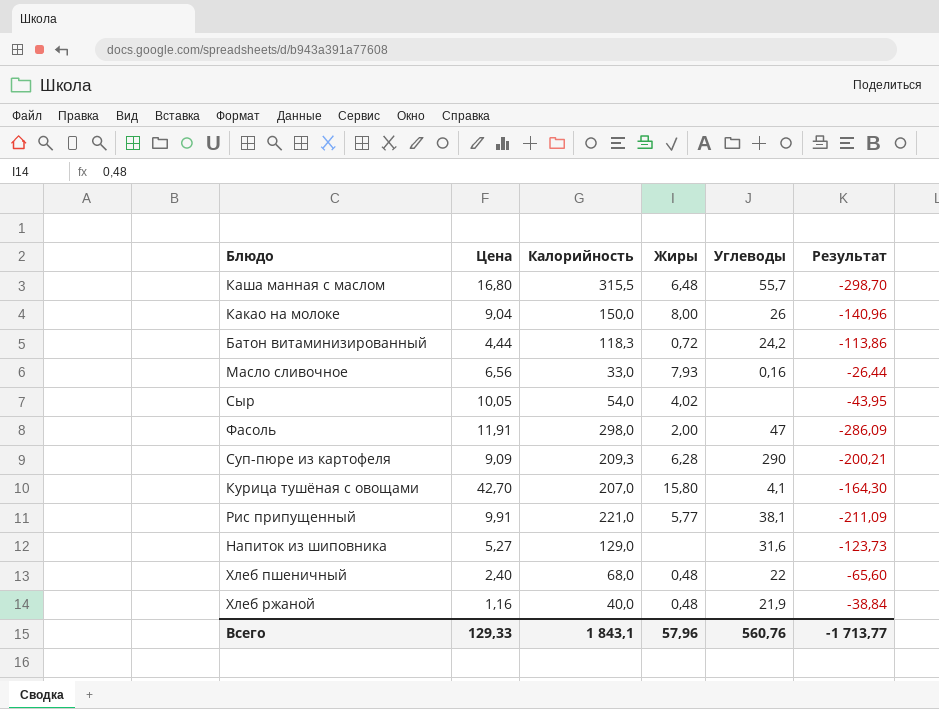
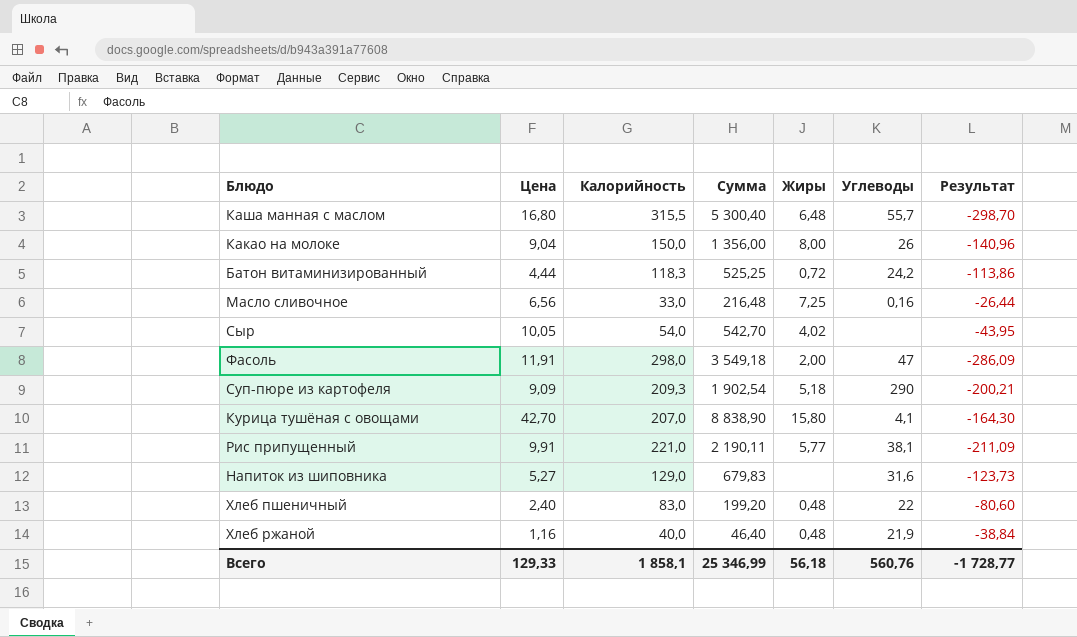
column Сумма | formula: none -> [Цена] * [Калорийность]
Масло сливочное | Жиры: 7,93 -> 7,25
Суп-пюре из картофеля | Жиры: 6,28 -> 5,18
Хлеб пшеничный | Калорийность: 68,0 -> 83,0
Хлеб пшеничный | Результат: -65,60 -> -80,60
Всего | Калорийность: 1 843,1 -> 1 858,1
Всего | Жиры: 57,96 -> 56,18
Всего | Результат: -1 713,77 -> -1 728,77

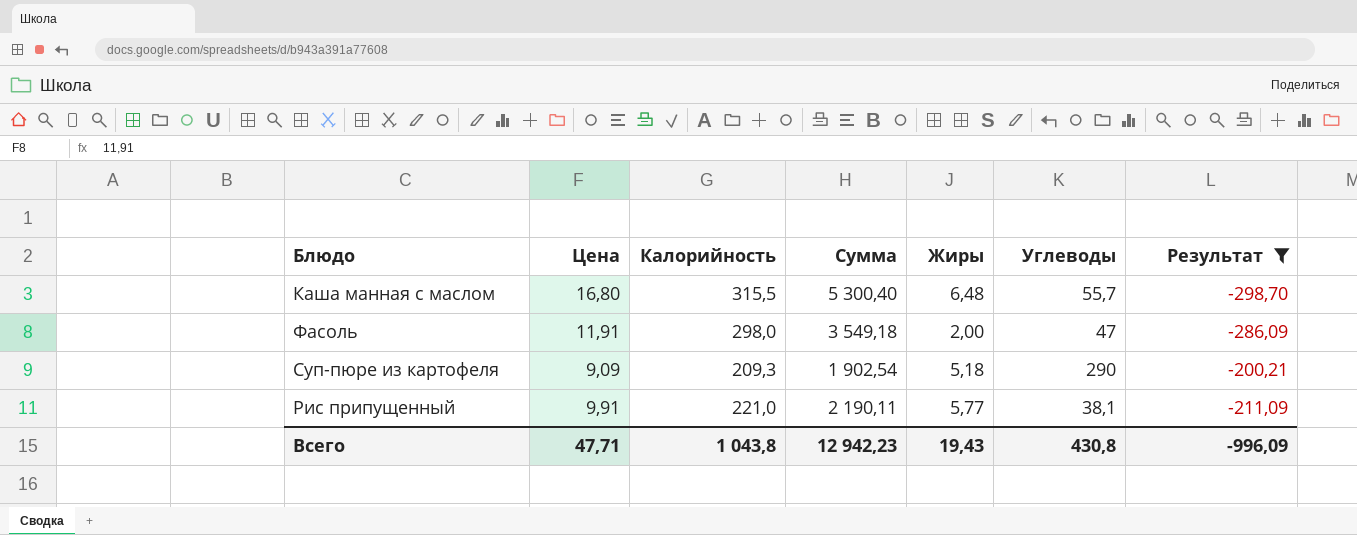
filter: none -> Результат <= -200,21
Всего | Цена: 129,33 -> 47,71
Всего | Калорийность: 1 858,1 -> 1 043,8
Всего | Сумма: 25 346,99 -> 12 942,23
Всего | Жиры: 56,18 -> 19,43
Всего | Углеводы: 560,76 -> 430,8
Всего | Результат: -1 728,77 -> -996,09

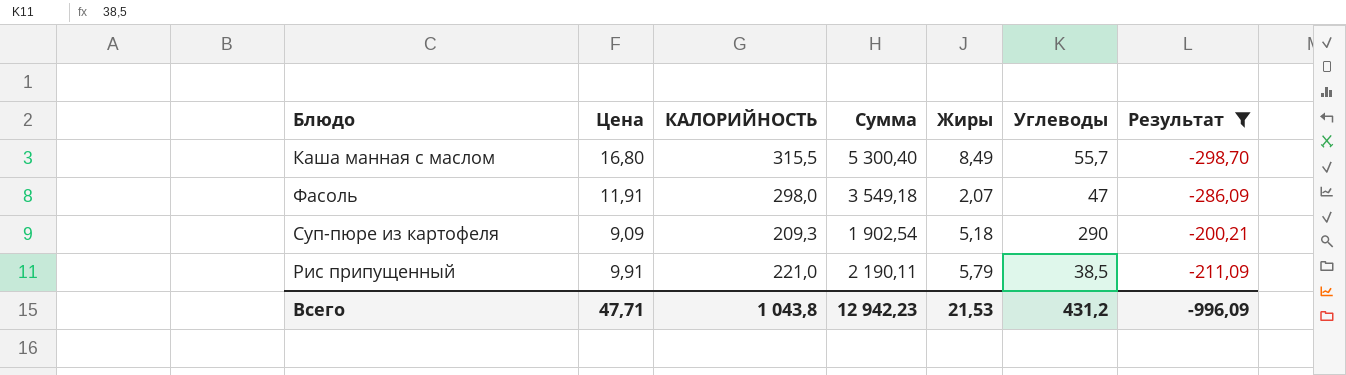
column name: Калорийность -> КАЛОРИЙНОСТЬ
Каша манная с маслом | Жиры: 6,48 -> 8,49
Фасоль | Жиры: 2,00 -> 2,07
Рис припущенный | Жиры: 5,77 -> 5,79
Рис припущенный | Углеводы: 38,1 -> 38,5
Всего | Жиры: 19,43 -> 21,53
Всего | Углеводы: 430,8 -> 431,2

